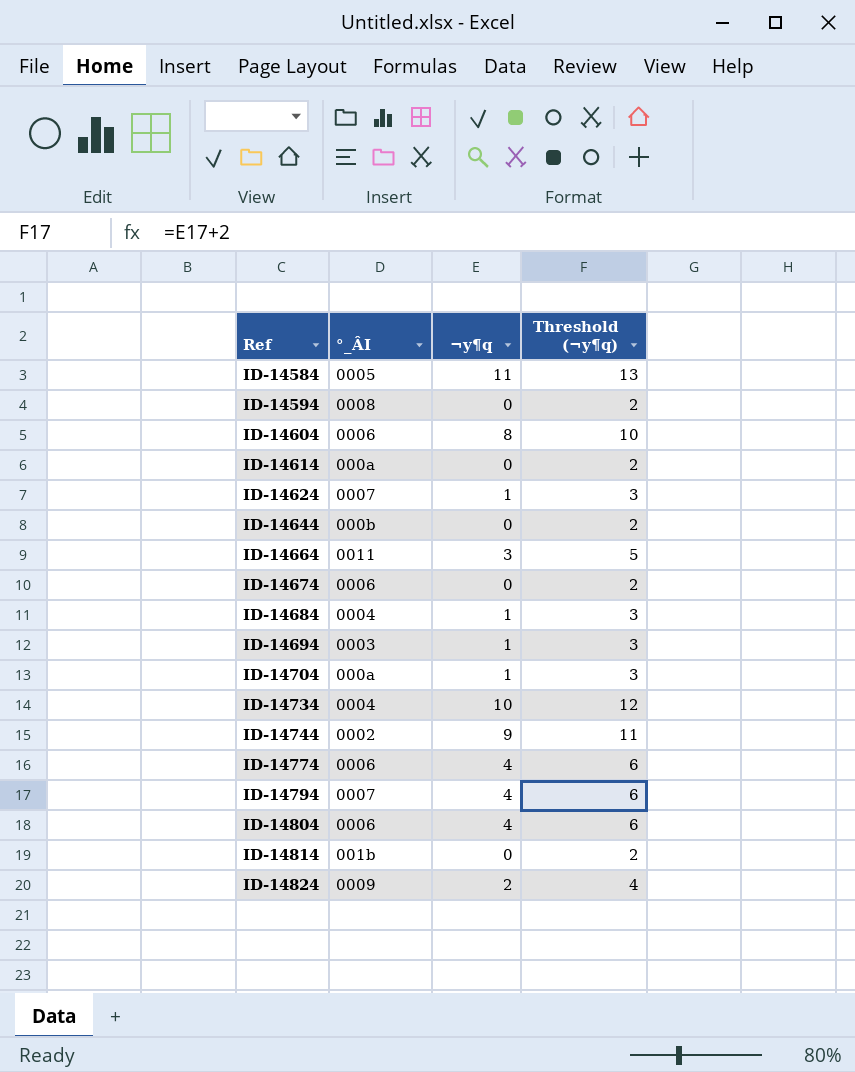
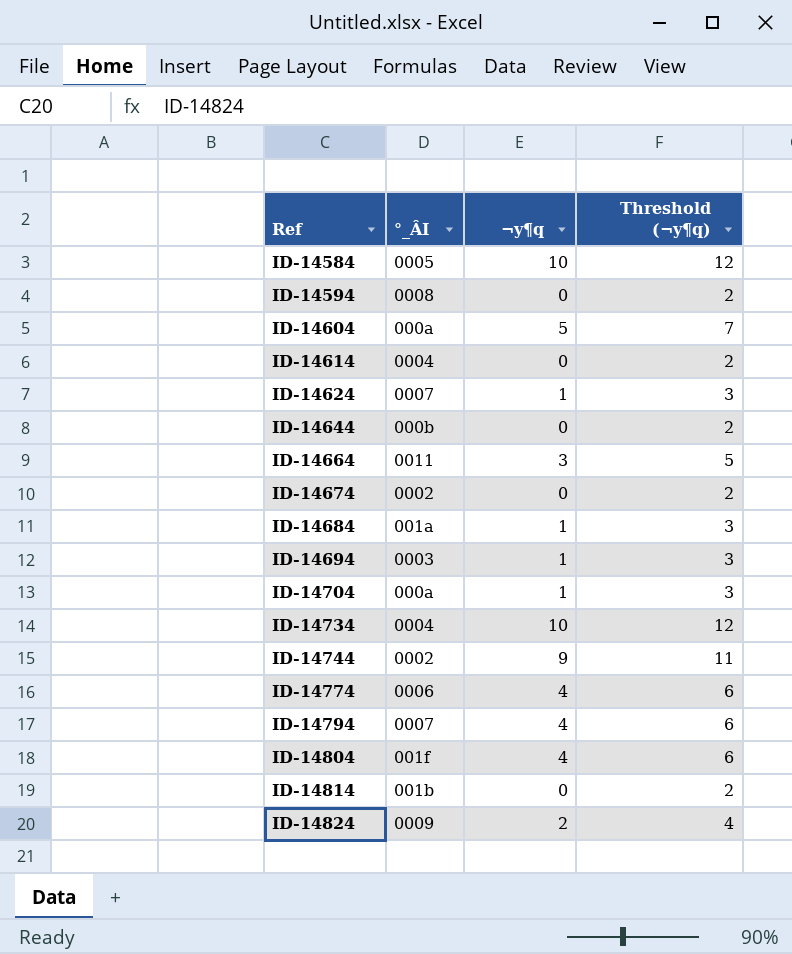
ID-14584 | ¬y¶q: 11 -> 10
ID-14584 | Threshold (¬y¶q): 13 -> 12
ID-14604 | °_ÂI: 0006 -> 000a
ID-14604 | ¬y¶q: 8 -> 5
ID-14604 | Threshold (¬y¶q): 10 -> 7
ID-14614 | °_ÂI: 000a -> 0004
ID-14674 | °_ÂI: 0006 -> 0002
ID-14684 | °_ÂI: 0004 -> 001a
ID-14804 | °_ÂI: 0006 -> 001f

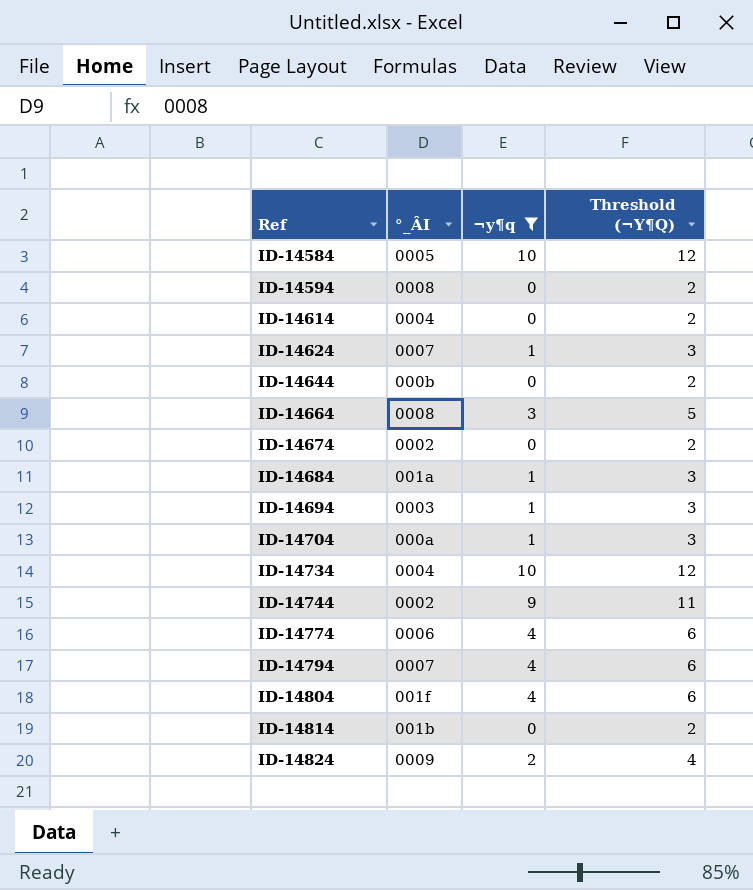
filter: none -> ¬y¶q != 5
column name: Threshold (¬y¶q) -> Threshold (¬Y¶Q)
ID-14664 | °_ÂI: 0011 -> 0008

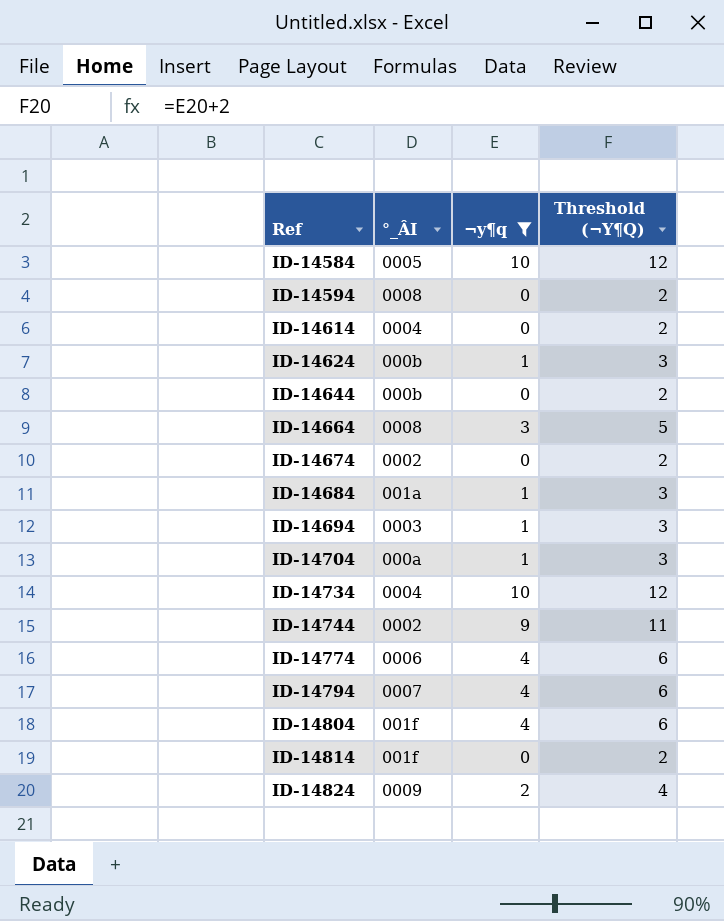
ID-14624 | °_ÂI: 0007 -> 000b
ID-14814 | °_ÂI: 001b -> 001f

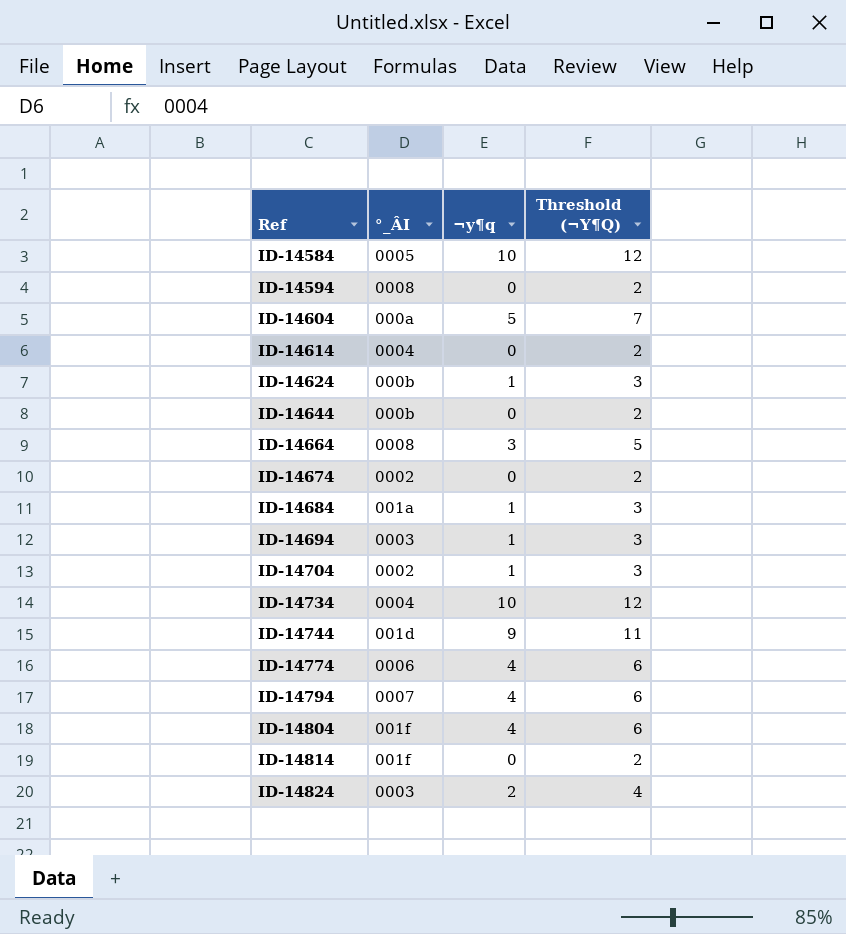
filter: ¬y¶q != 5 -> none
ID-14704 | °_ÂI: 000a -> 0002
ID-14744 | °_ÂI: 0002 -> 001d
ID-14824 | °_ÂI: 0009 -> 0003

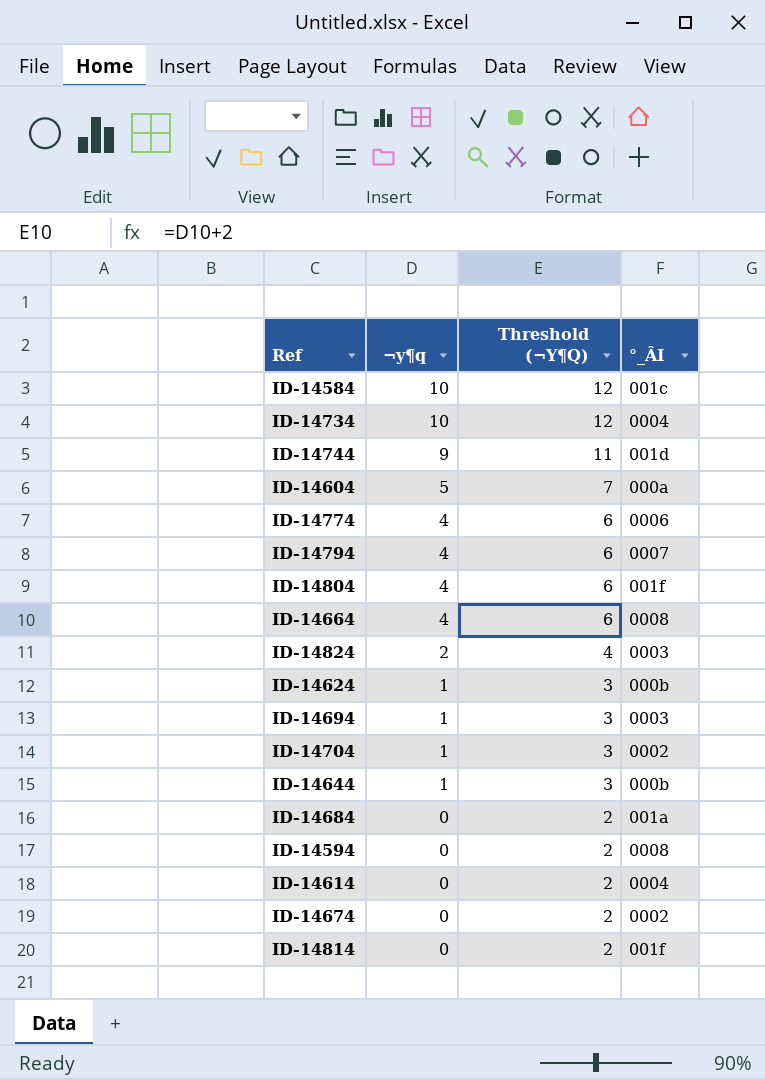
row order: Ref ascending -> ¬y¶q descending
column °_ÂI | position: 2 -> 4
ID-14584 | °_ÂI: 0005 -> 001c
ID-14664 | ¬y¶q: 3 -> 4
ID-14664 | Threshold (¬Y¶Q): 5 -> 6
ID-14644 | ¬y¶q: 0 -> 1
ID-14644 | Threshold (¬Y¶Q): 2 -> 3
ID-14684 | ¬y¶q: 1 -> 0
ID-14684 | Threshold (¬Y¶Q): 3 -> 2

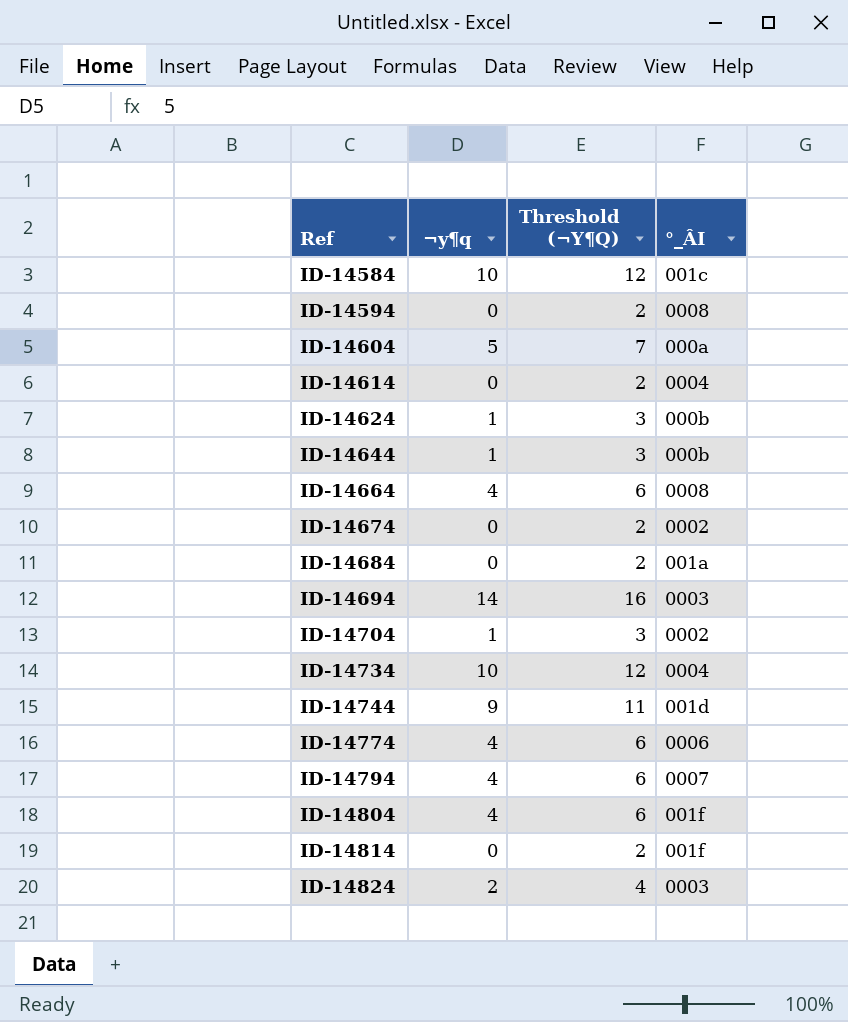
row order: ¬y¶q descending -> Ref ascending
ID-14694 | ¬y¶q: 1 -> 14
ID-14694 | Threshold (¬Y¶Q): 3 -> 16

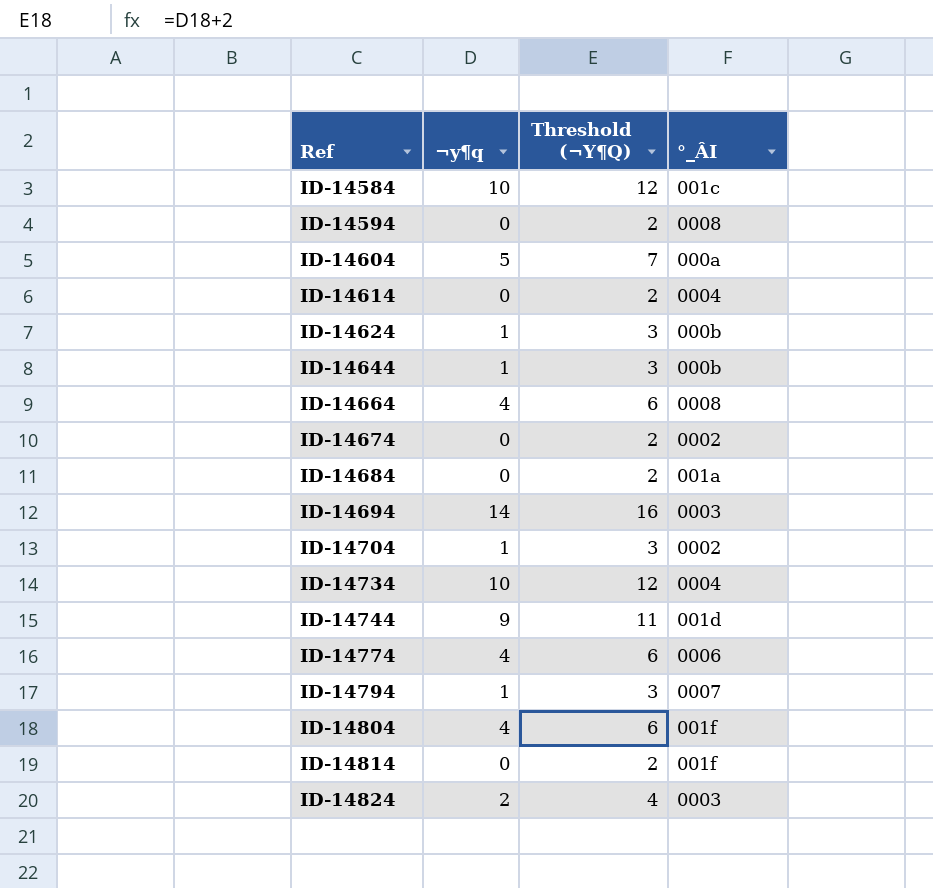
ID-14794 | ¬y¶q: 4 -> 1
ID-14794 | Threshold (¬Y¶Q): 6 -> 3

